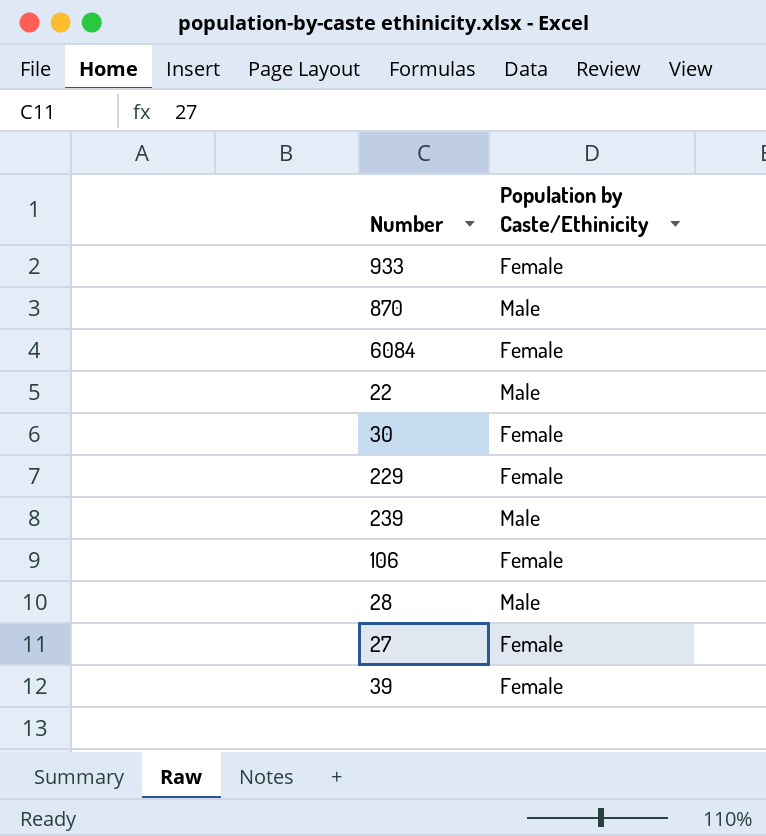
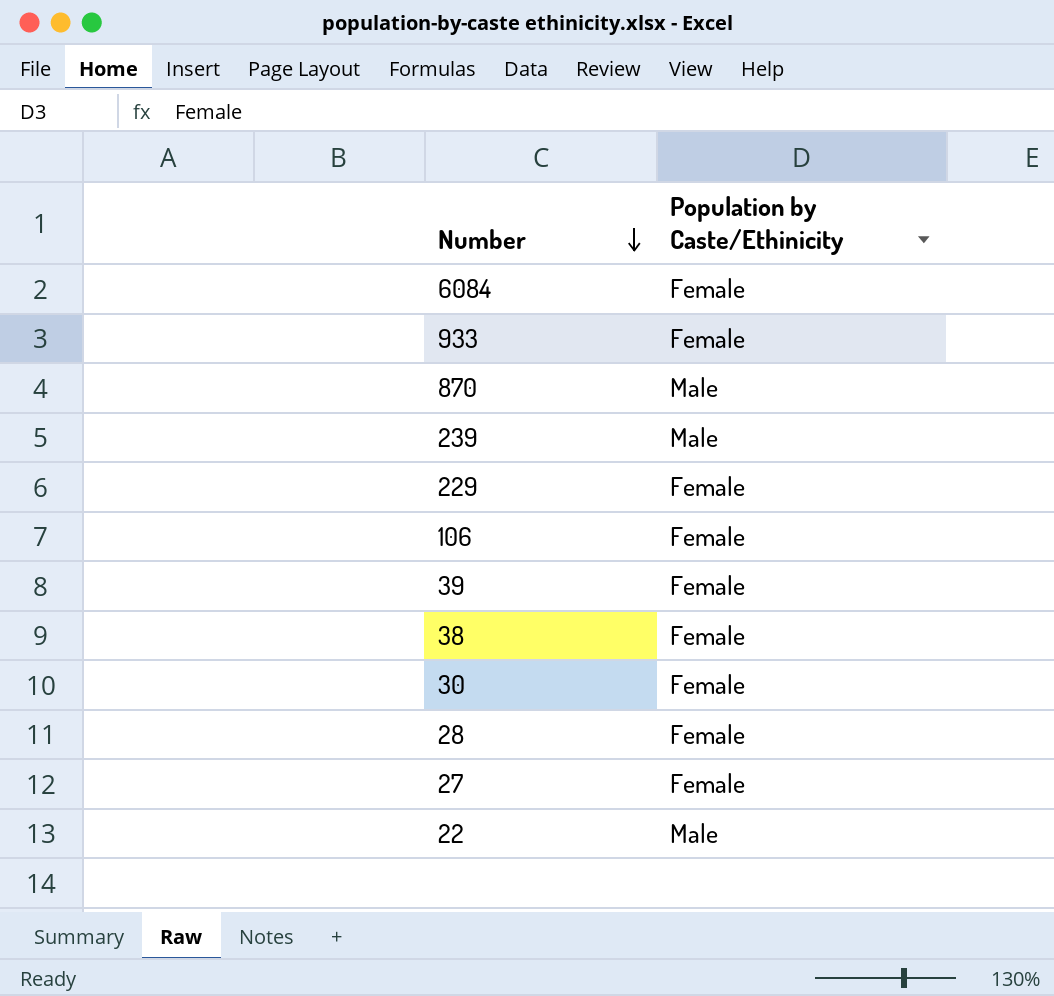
row order: none -> Number descending
row 38: none -> Female
28 | Population by Caste/Ethinicity: Male -> Female

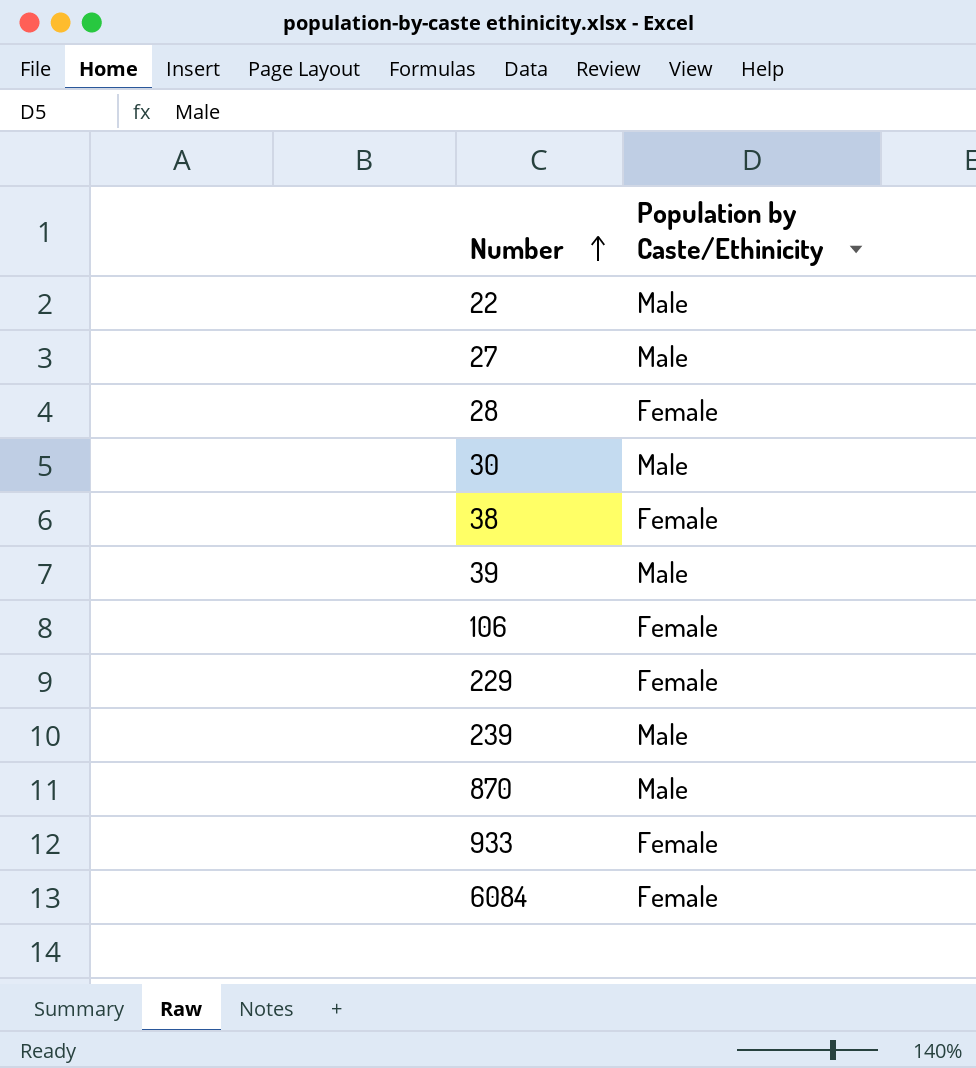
row order: Number descending -> Number ascending
27 | Population by Caste/Ethinicity: Female -> Male
30 | Population by Caste/Ethinicity: Female -> Male
39 | Population by Caste/Ethinicity: Female -> Male

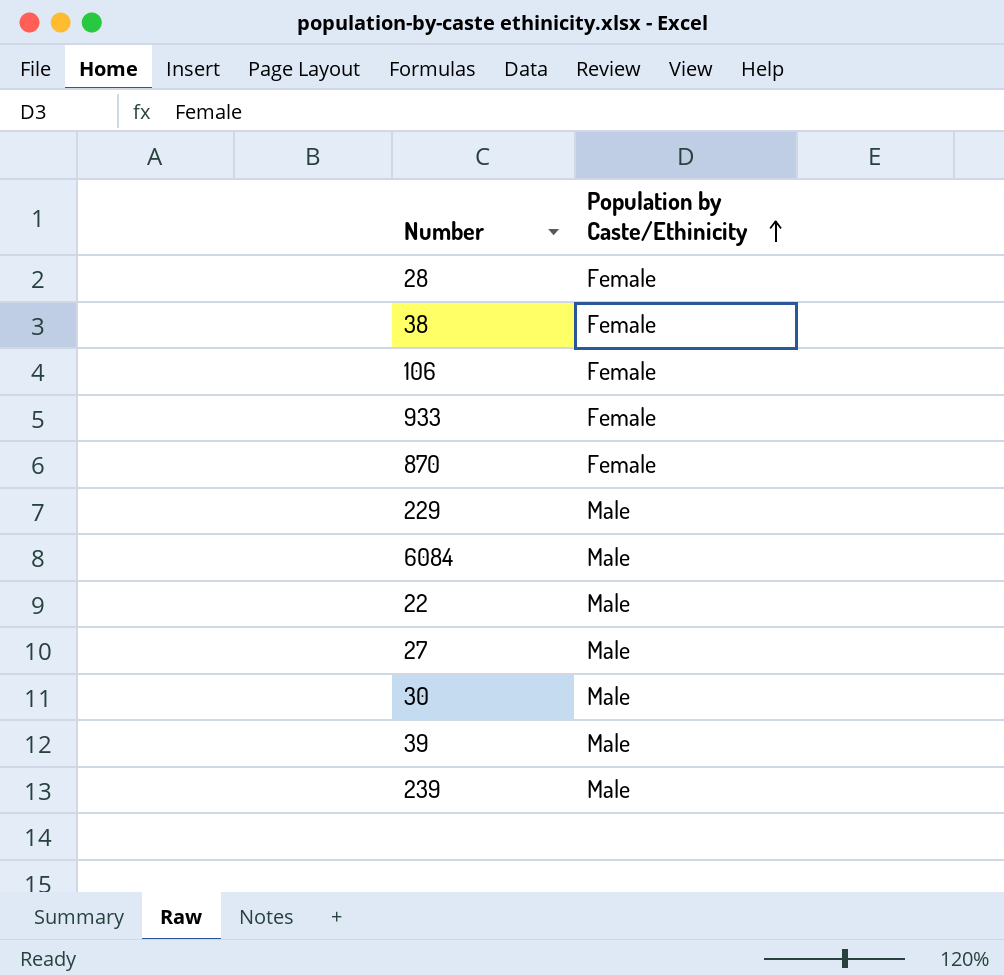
row order: Number ascending -> Population by Caste/Ethinicity ascending
870 | Population by Caste/Ethinicity: Male -> Female
229 | Population by Caste/Ethinicity: Female -> Male
6084 | Population by Caste/Ethinicity: Female -> Male

